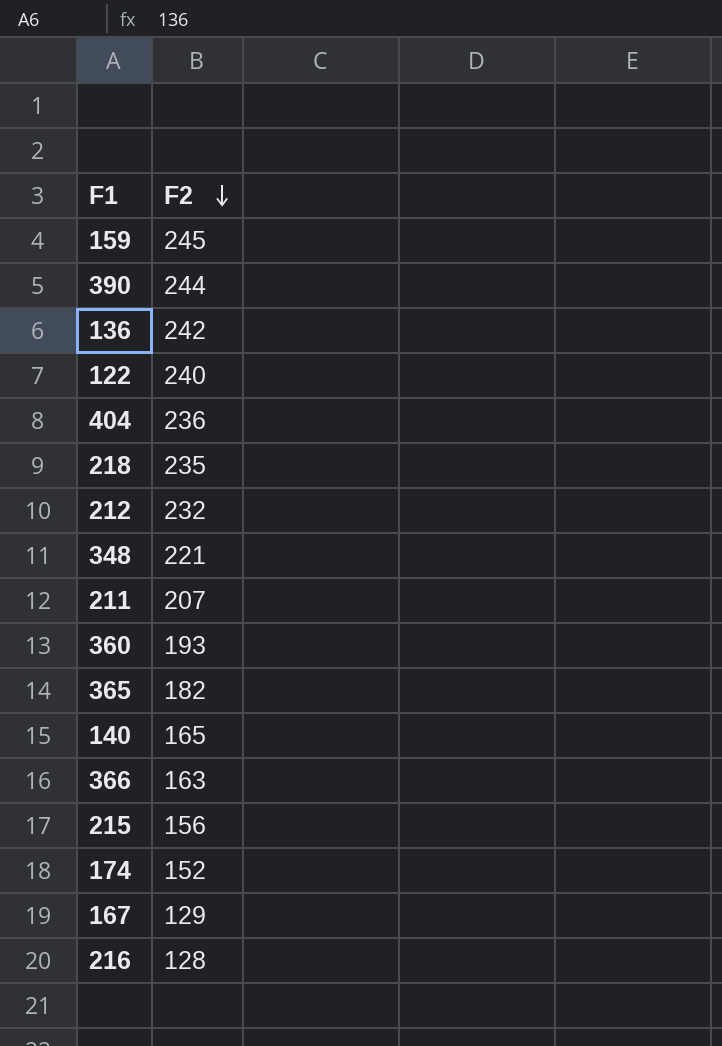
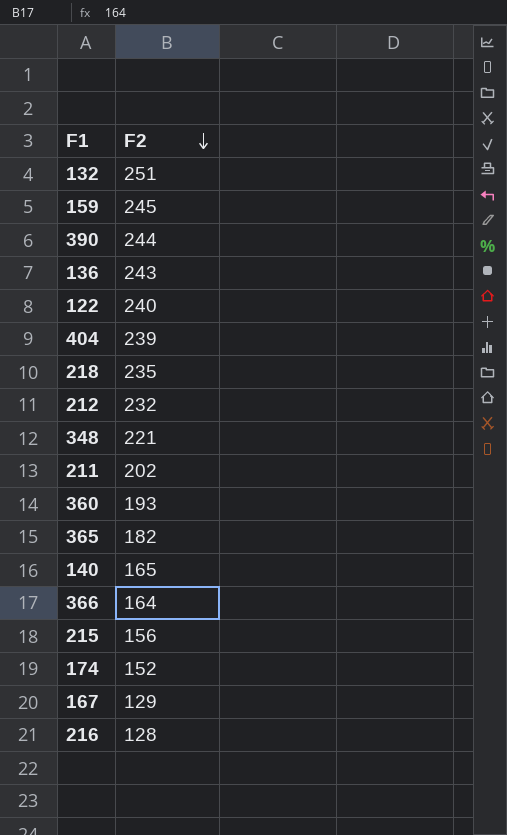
row 132: none -> 251
136 | F2: 242 -> 243
404 | F2: 236 -> 239
211 | F2: 207 -> 202
366 | F2: 163 -> 164

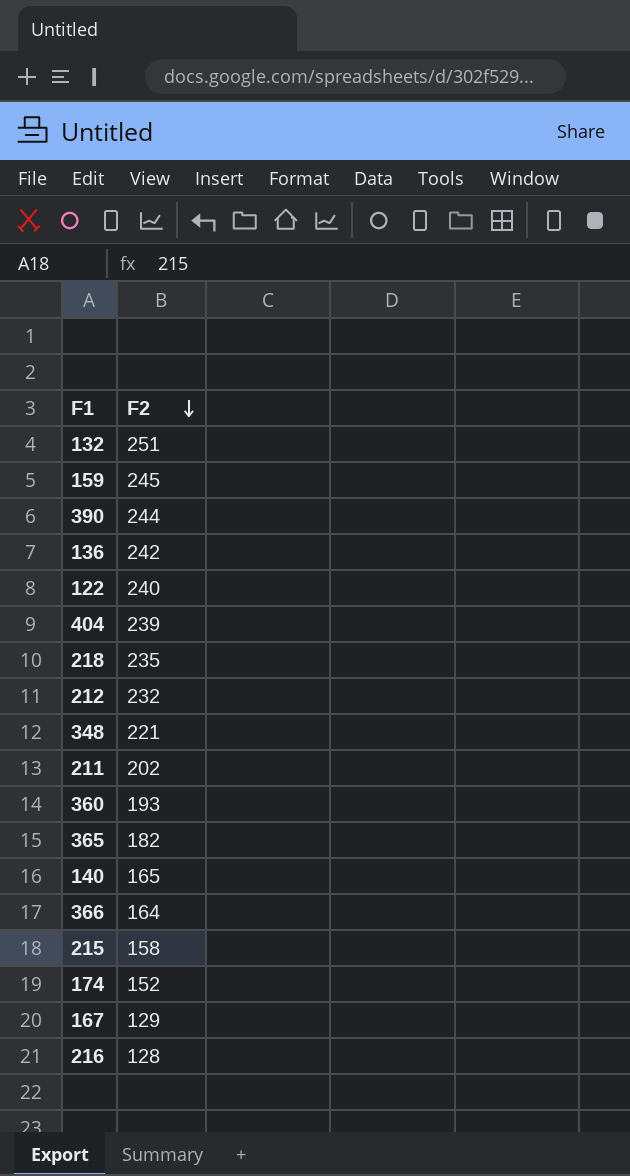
136 | F2: 243 -> 242
215 | F2: 156 -> 158

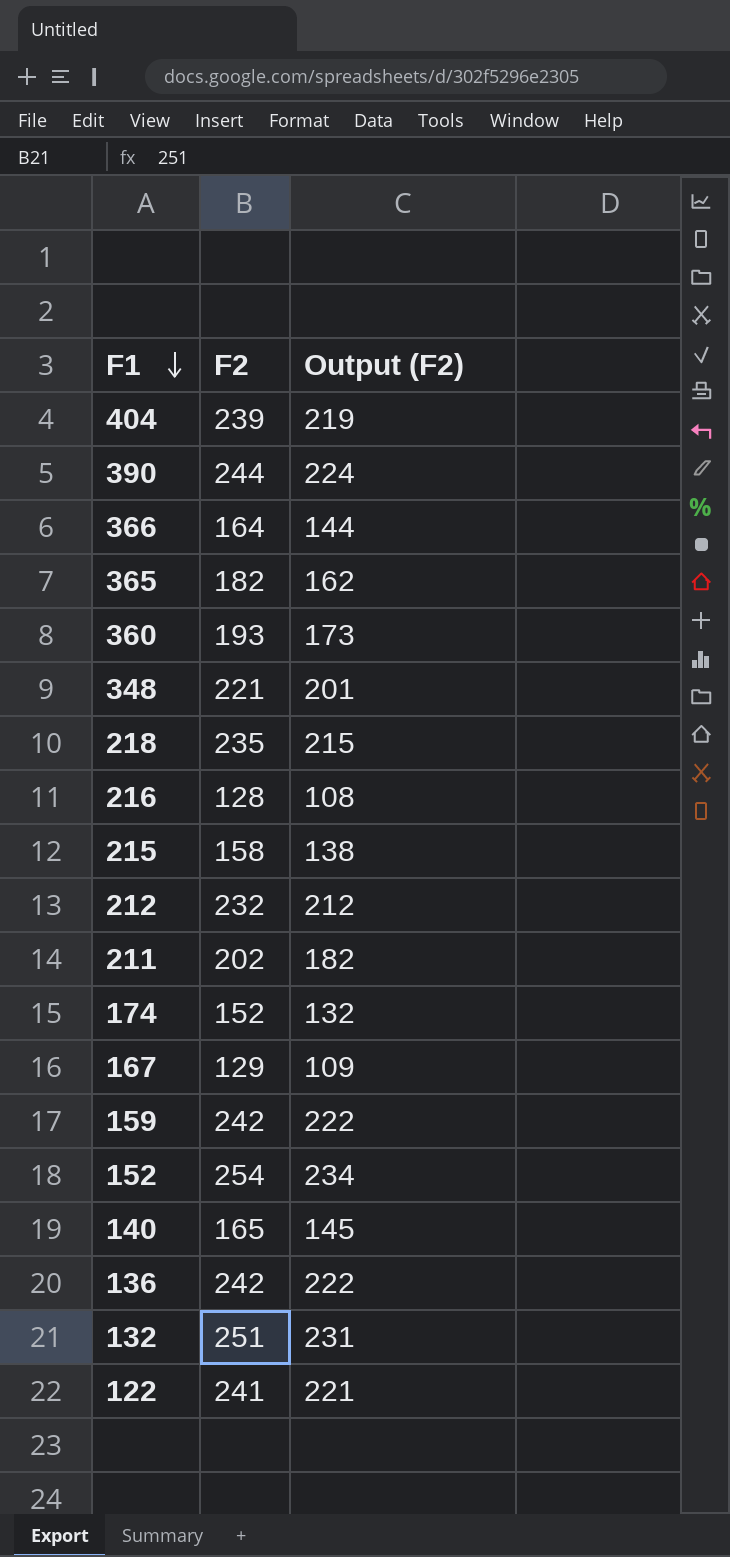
row order: F2 descending -> F1 descending
column Output (F2) | formula: none -> [F2] - 20
159 | F2: 245 -> 242
row 152: none -> 254 | 234
122 | F2: 240 -> 241

